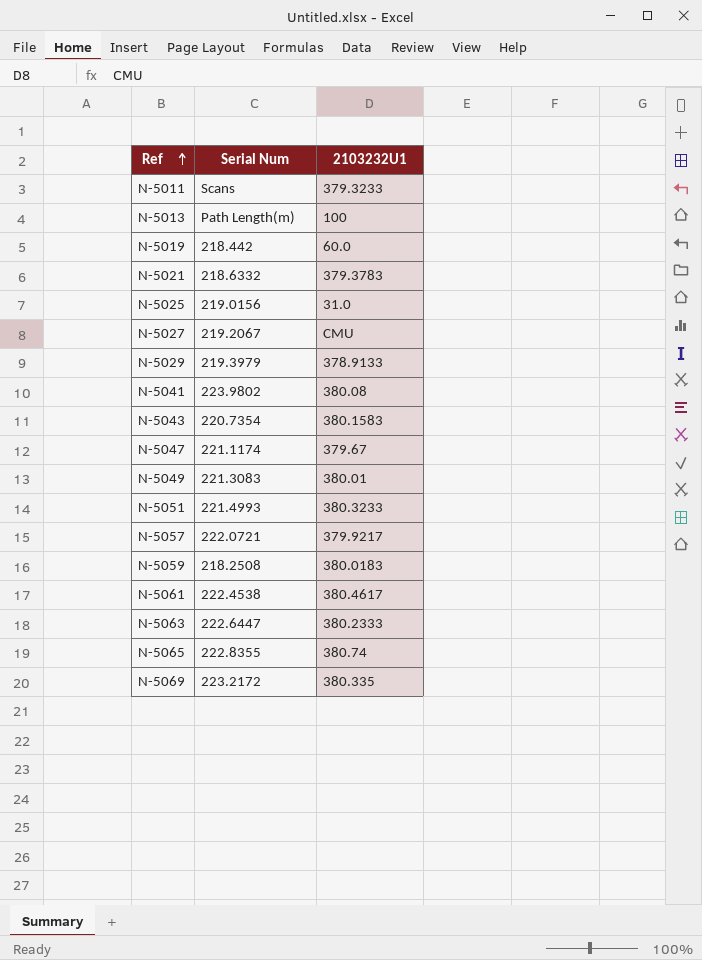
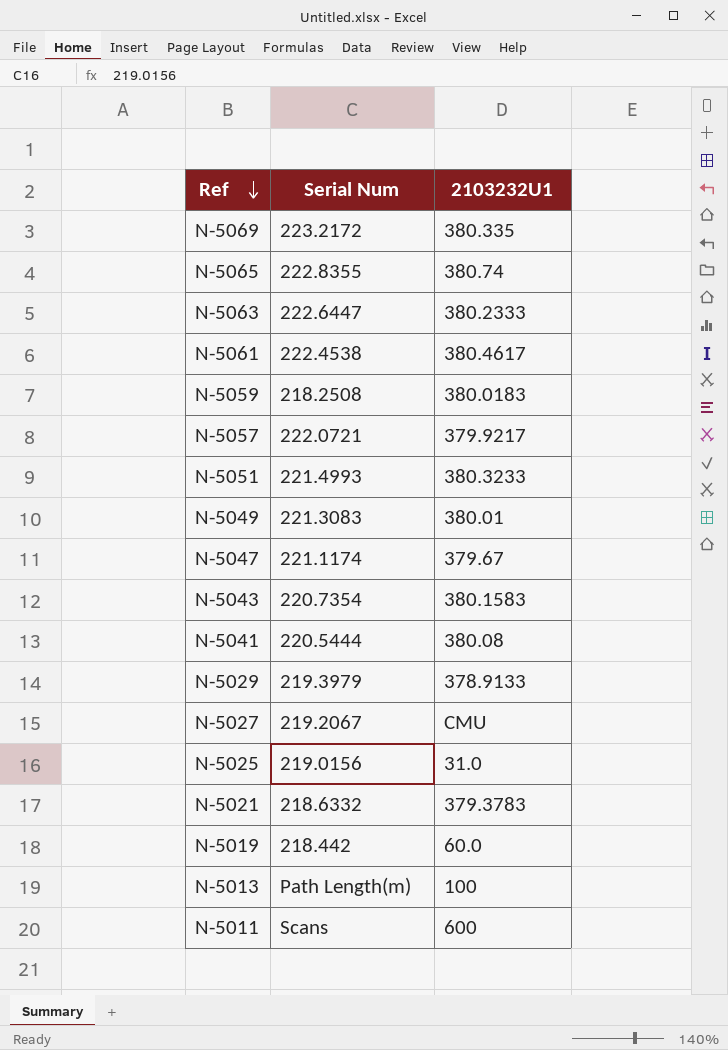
row order: Ref ascending -> Ref descending
N-5041 | Serial Num: 223.9802 -> 220.5444
N-5011 | 2103232U1: 379.3233 -> 600

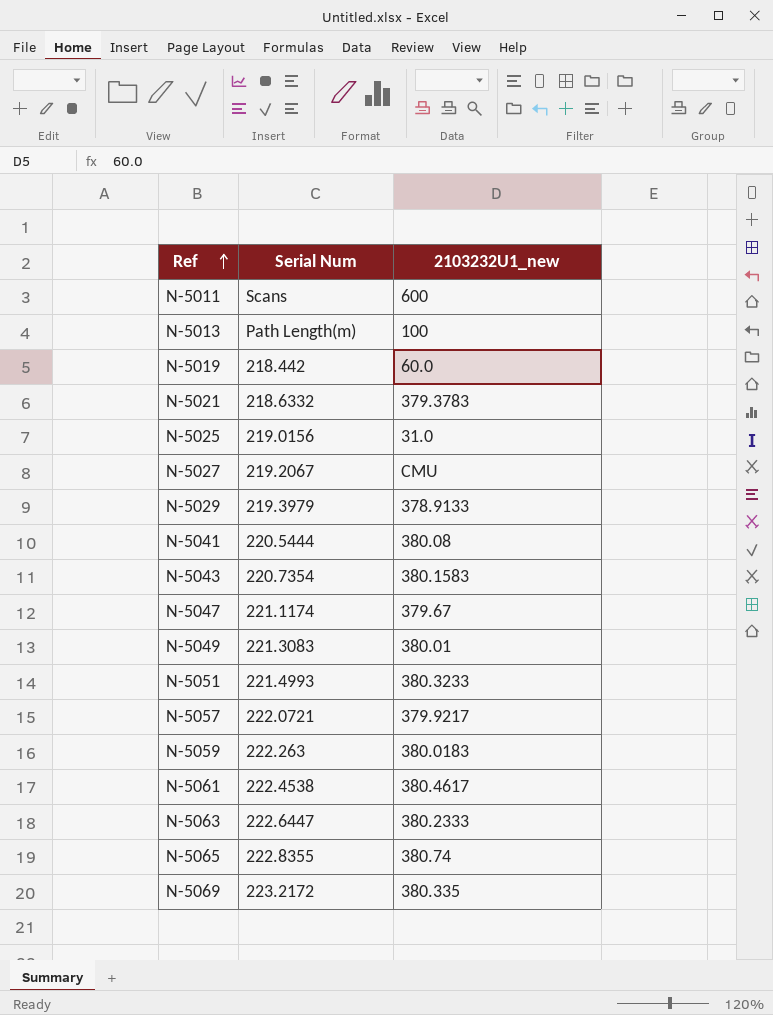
row order: Ref descending -> Ref ascending
column name: 2103232U1 -> 2103232U1_new
N-5059 | Serial Num: 218.2508 -> 222.263

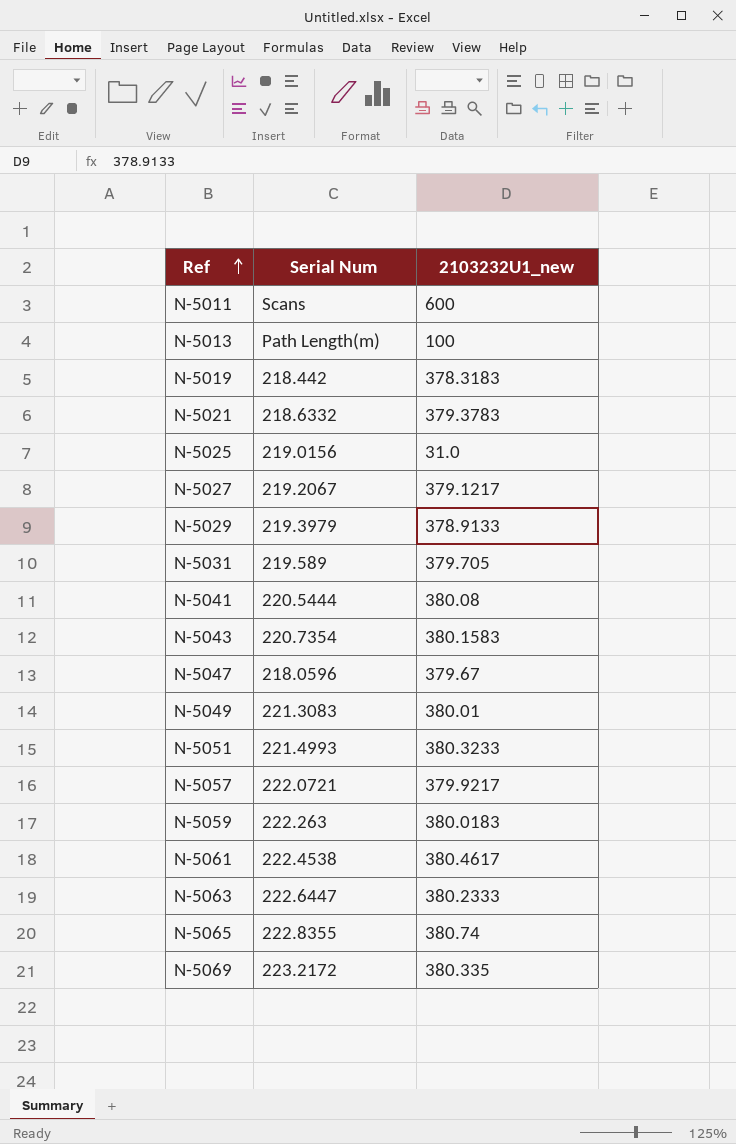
N-5019 | 2103232U1_new: 60.0 -> 378.3183
N-5027 | 2103232U1_new: CMU -> 379.1217
row N-5031: none -> 219.589 | 379.705
N-5047 | Serial Num: 221.1174 -> 218.0596

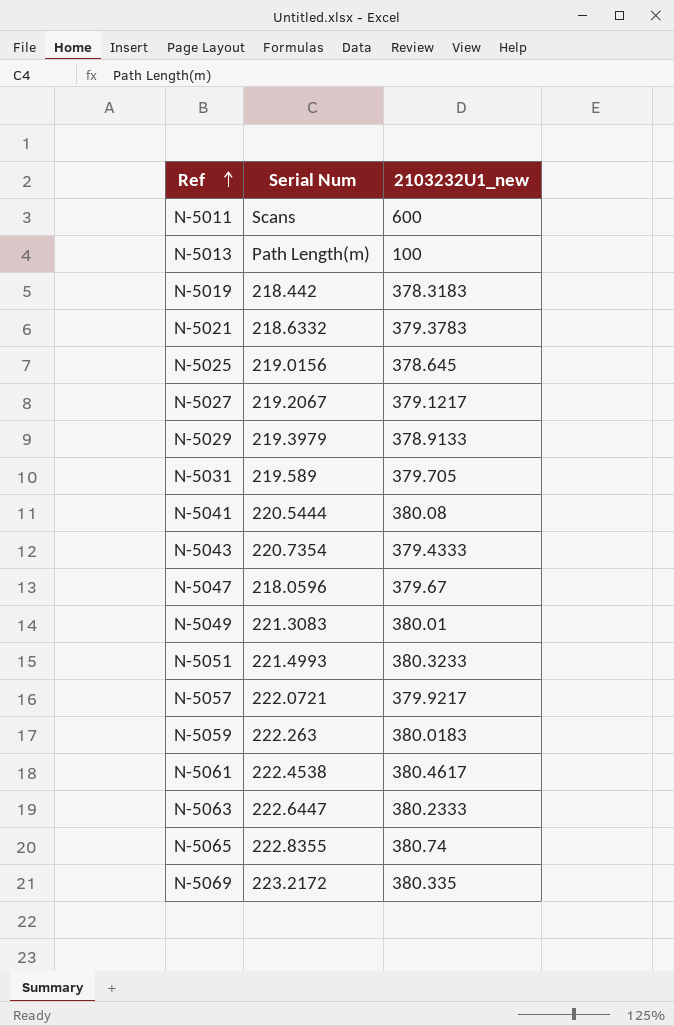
N-5025 | 2103232U1_new: 31.0 -> 378.645
N-5043 | 2103232U1_new: 380.1583 -> 379.4333

